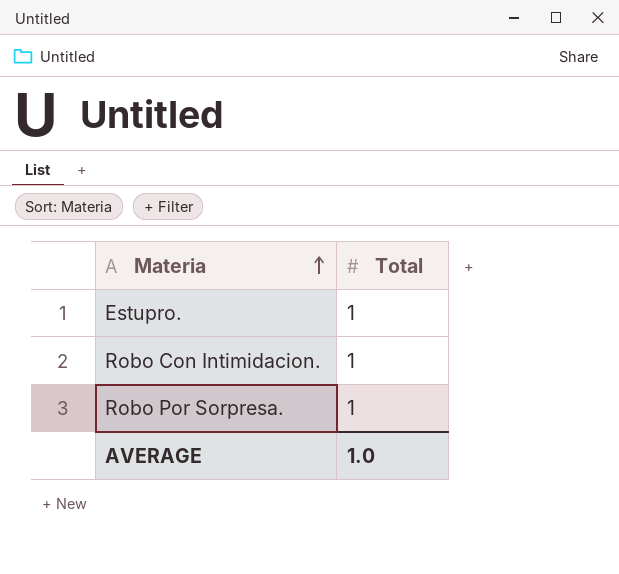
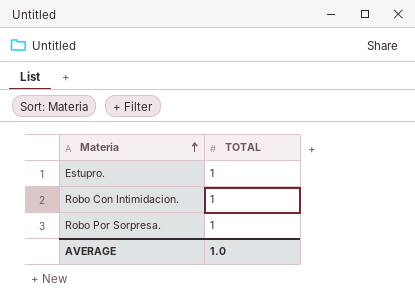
column name: Total -> TOTAL

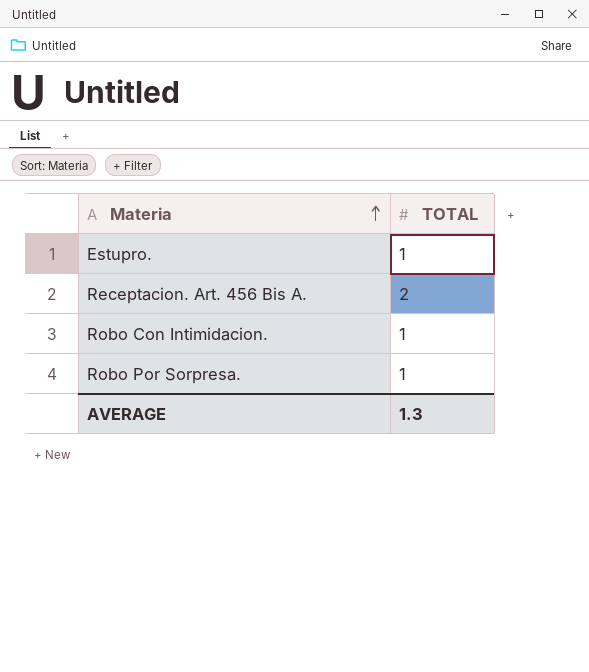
row Receptacion. Art. 456 Bis A.: none -> 2
AVERAGE | TOTAL: 1.0 -> 1.3

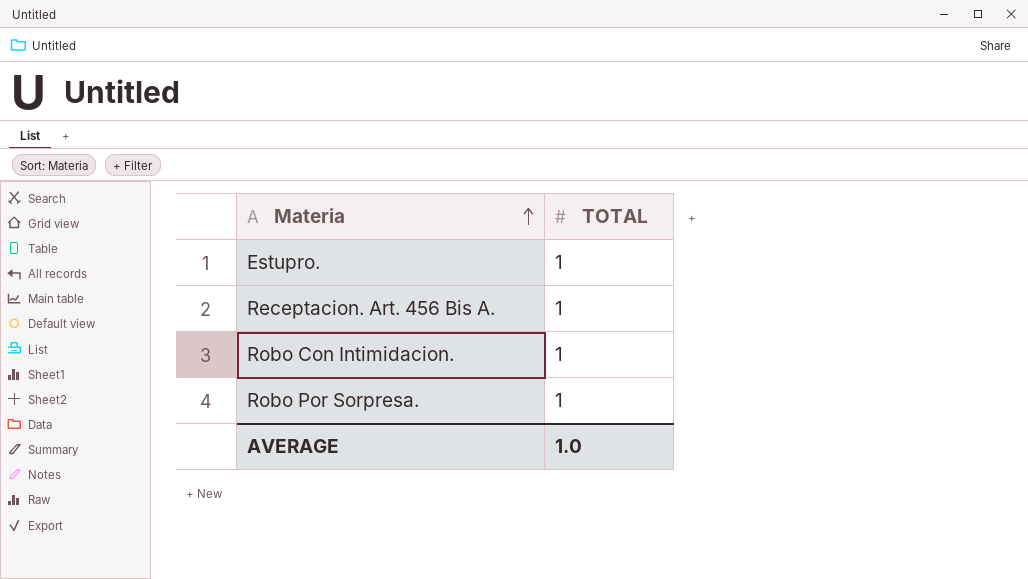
Receptacion. Art. 456 Bis A. | TOTAL: 2 -> 1
AVERAGE | TOTAL: 1.3 -> 1.0

